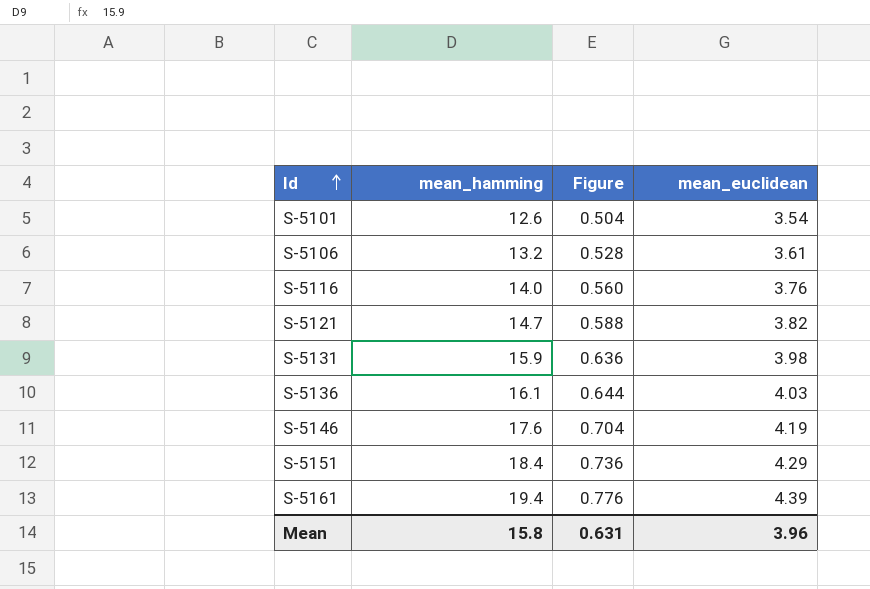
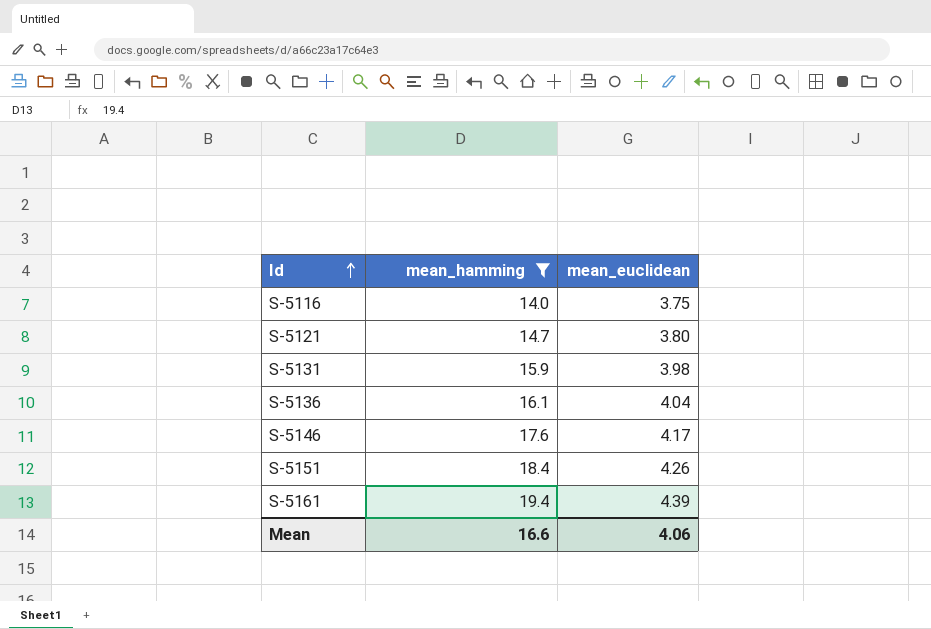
filter: none -> mean_hamming >= 14.0
column Figure | formula: [mean_hamming] * 0.04 -> none
S-5116 | mean_euclidean: 3.76 -> 3.75
S-5121 | mean_euclidean: 3.82 -> 3.80
S-5136 | mean_euclidean: 4.03 -> 4.04
S-5146 | mean_euclidean: 4.19 -> 4.17
S-5151 | mean_euclidean: 4.29 -> 4.26
Mean | mean_hamming: 15.8 -> 16.6
Mean | mean_euclidean: 3.96 -> 4.06

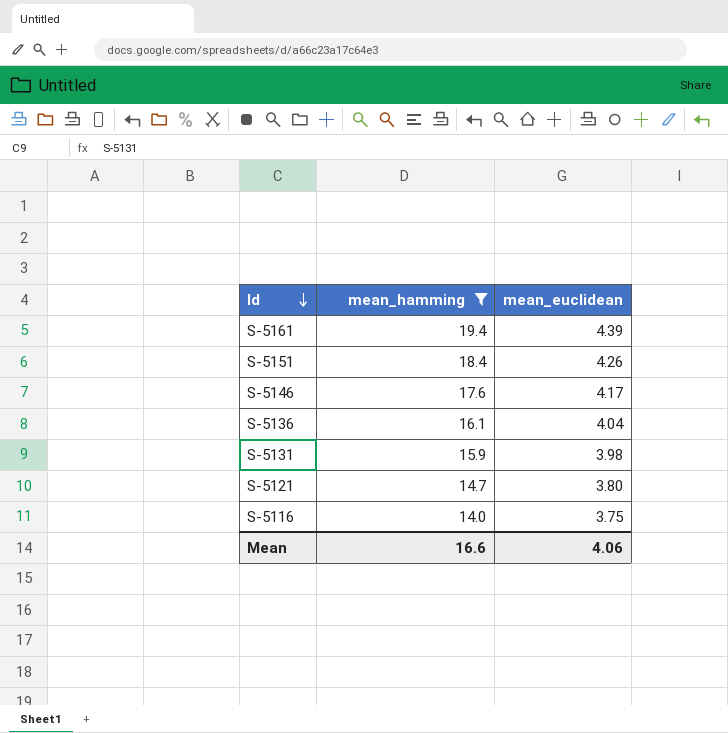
row order: Id ascending -> Id descending

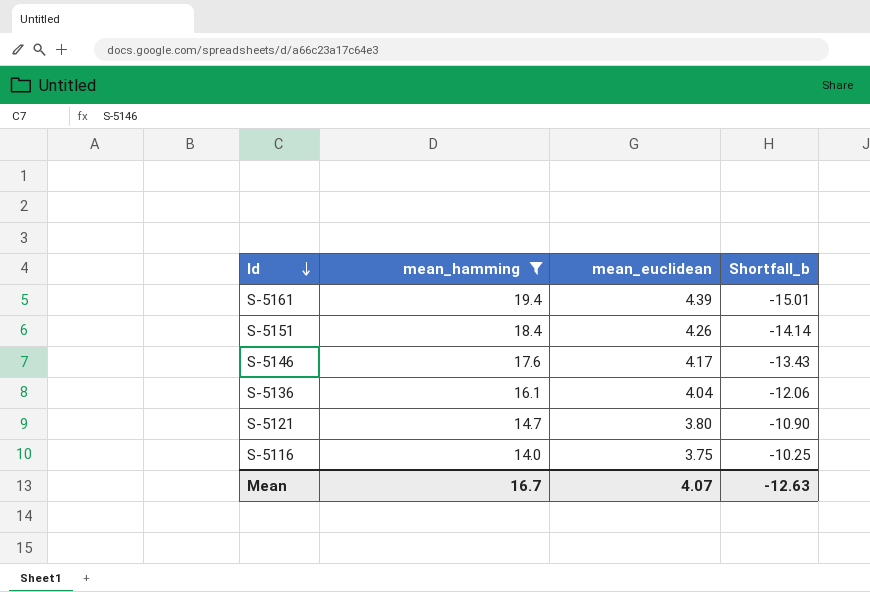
column Shortfall_b | formula: none -> [mean_euclidean] - [mean_hamming]
row S-5131: 15.9 | 3.98 -> none
Mean | mean_hamming: 16.6 -> 16.7
Mean | mean_euclidean: 4.06 -> 4.07

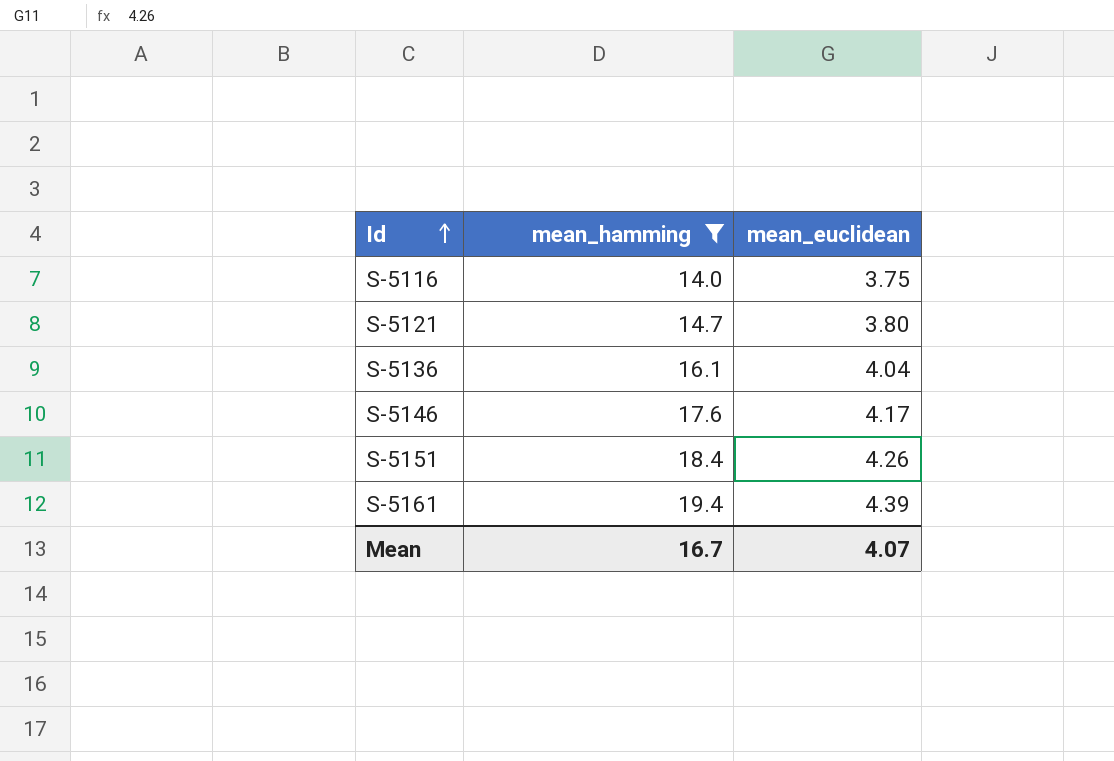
row order: Id descending -> Id ascending
column Shortfall_b | formula: [mean_euclidean] - [mean_hamming] -> none

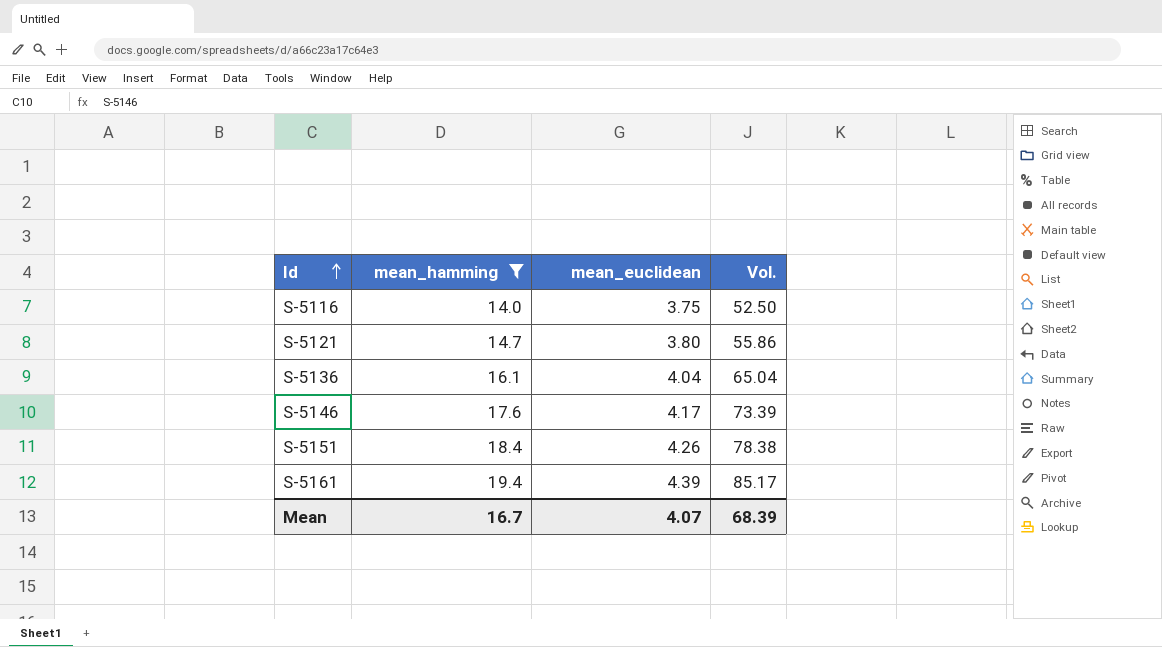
column Vol. | formula: none -> [mean_hamming] * [mean_euclidean]

